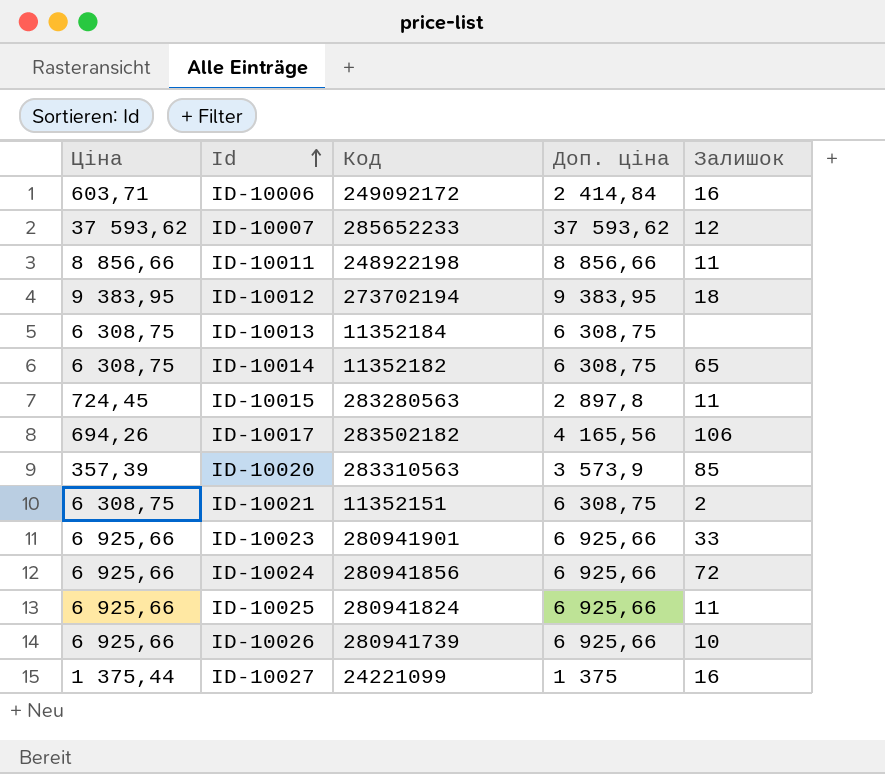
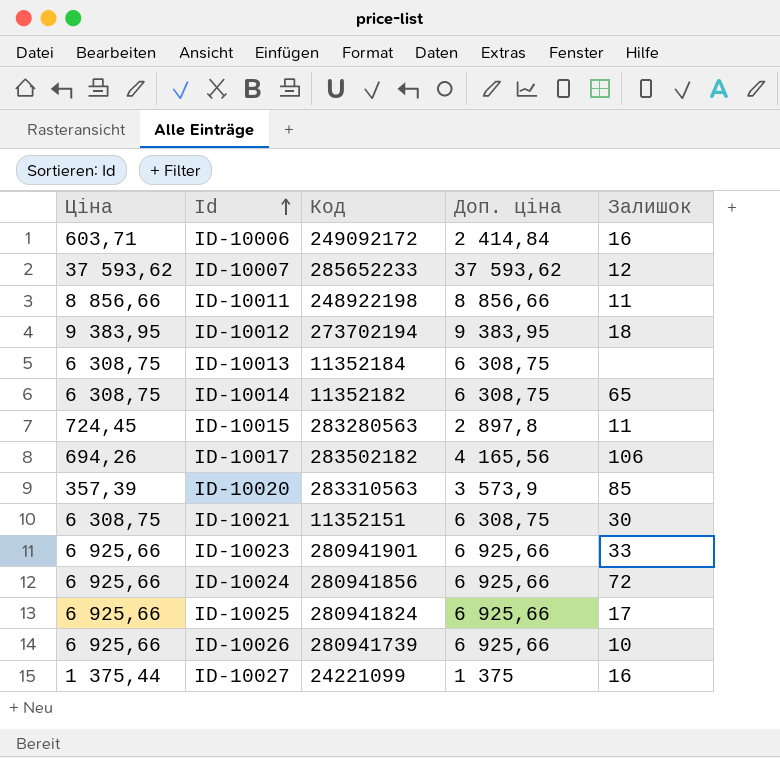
ID-10021 | Залишок: 2 -> 30
ID-10025 | Залишок: 11 -> 17

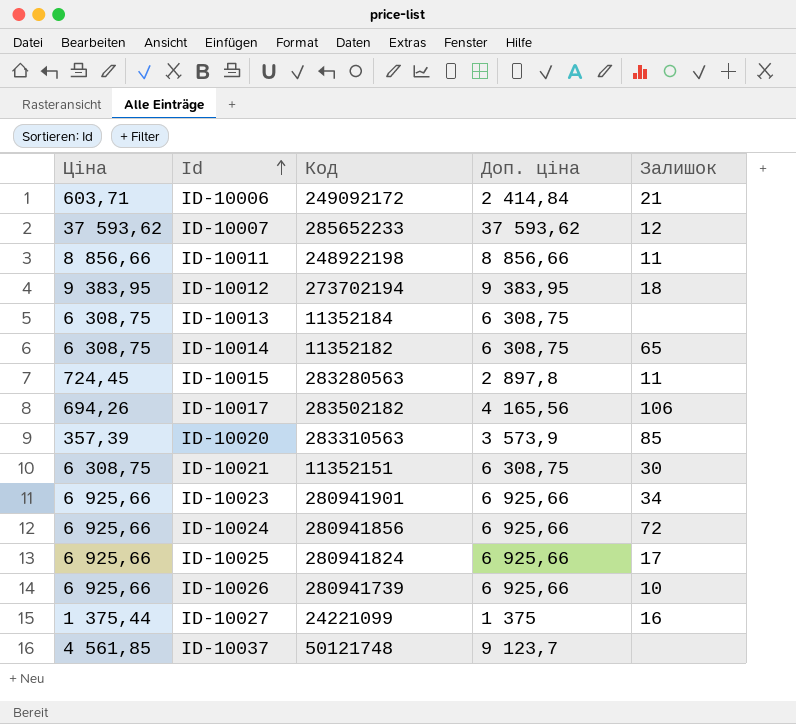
ID-10006 | Залишок: 16 -> 21
ID-10023 | Залишок: 33 -> 34
row ID-10037: none -> 4 561,85 | 50121748 | 9 123,7 | none

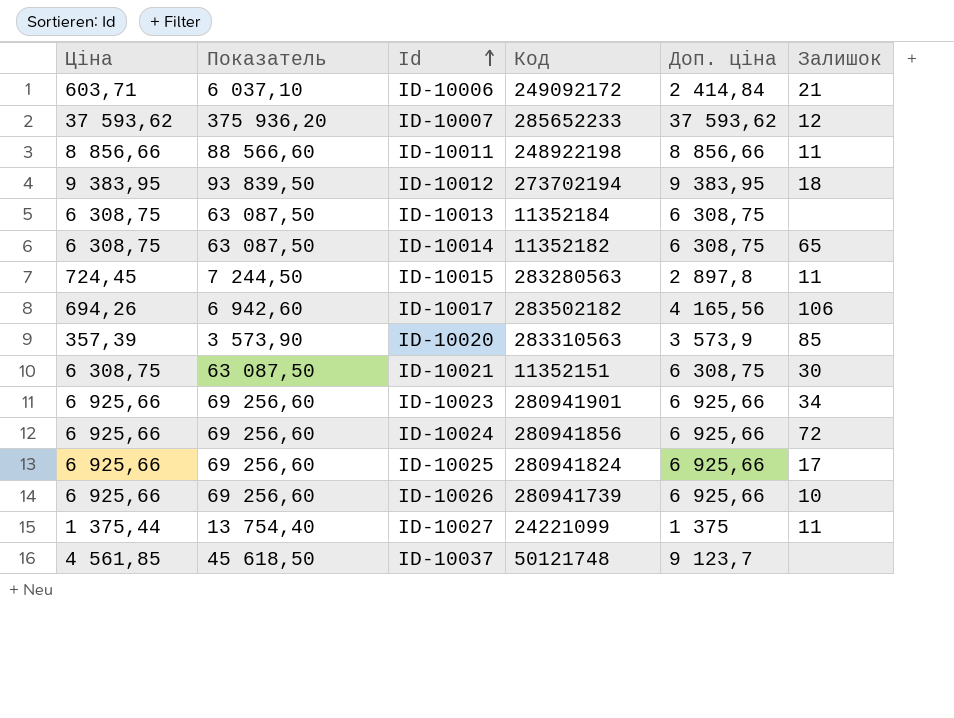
column Показатель | formula: none -> [Ціна] * 10
ID-10027 | Залишок: 16 -> 11

